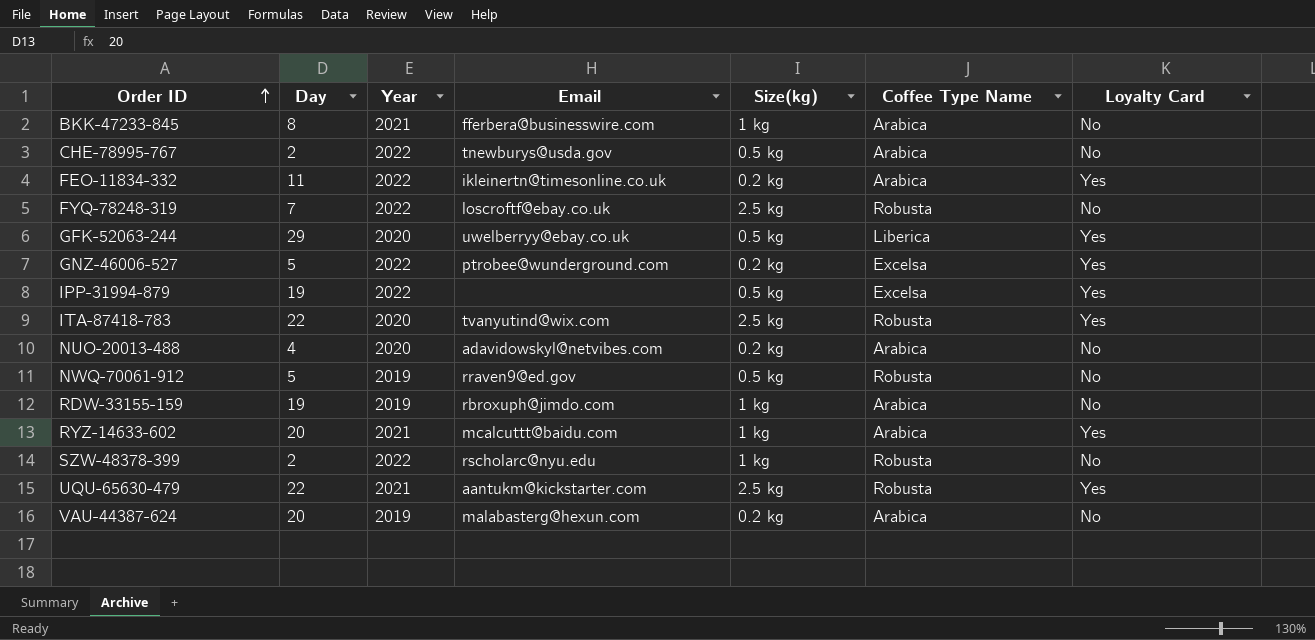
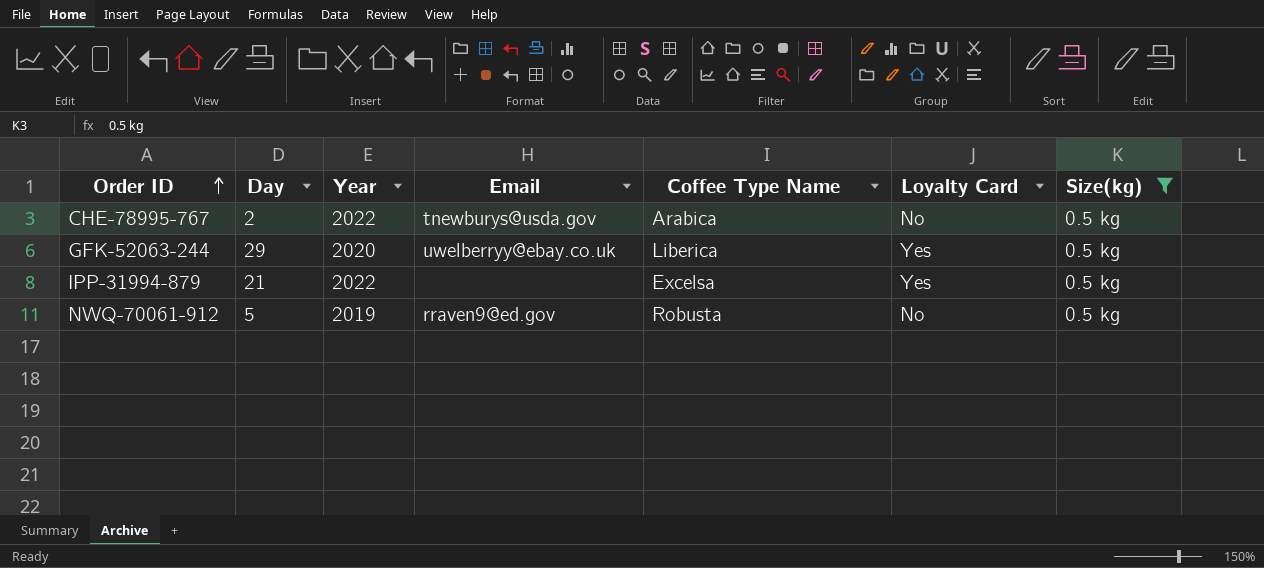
filter: none -> Size(kg) = 0.5 kg
column Size(kg) | position: 5 -> 7
IPP-31994-879 | Day: 19 -> 21

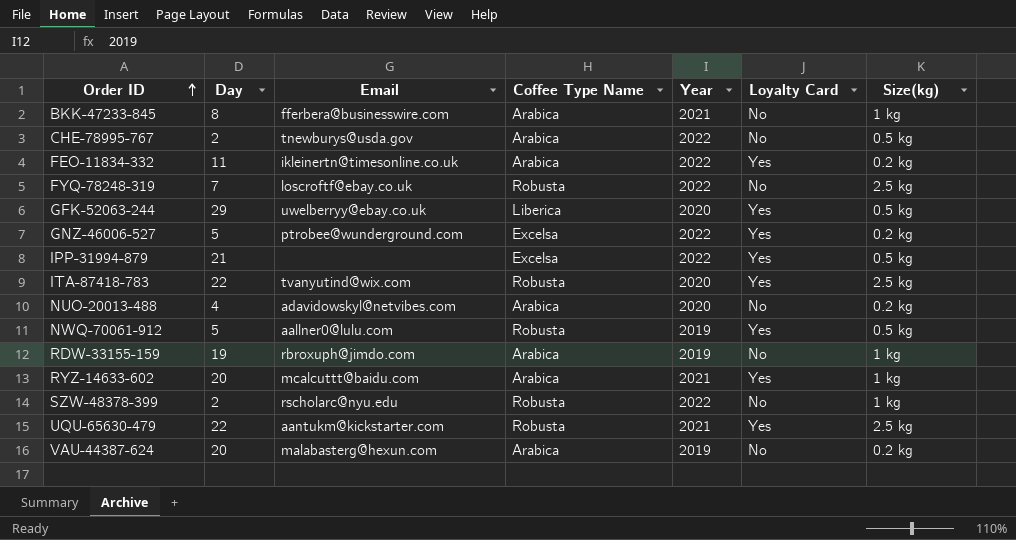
filter: Size(kg) = 0.5 kg -> none
column Year | position: 3 -> 5
NWQ-70061-912 | Email: rraven9@ed.gov -> aallner0@lulu.com
NWQ-70061-912 | Loyalty Card: No -> Yes

